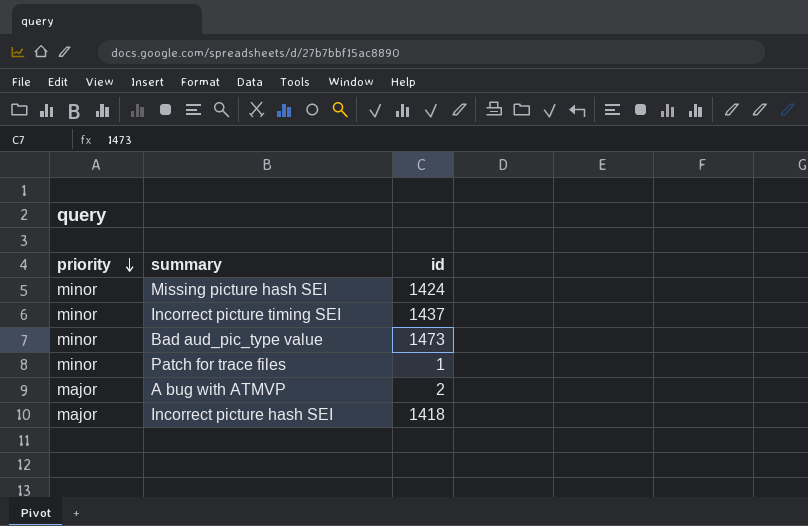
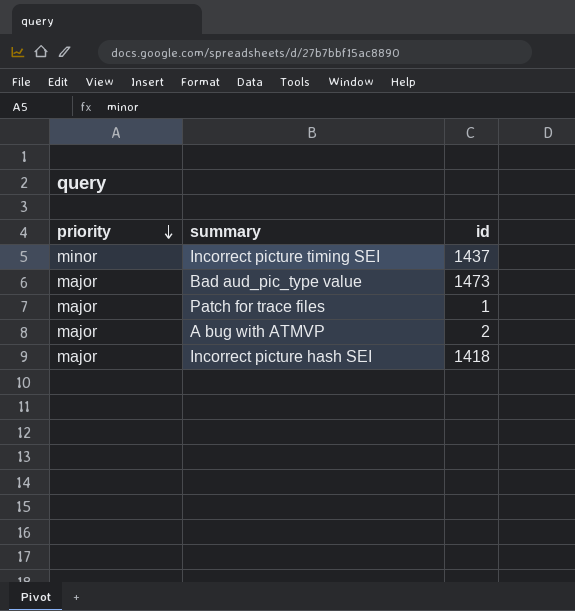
row Missing picture hash SEI: minor | 1424 -> none
Bad aud_pic_type value | priority: minor -> major
Patch for trace files | priority: minor -> major

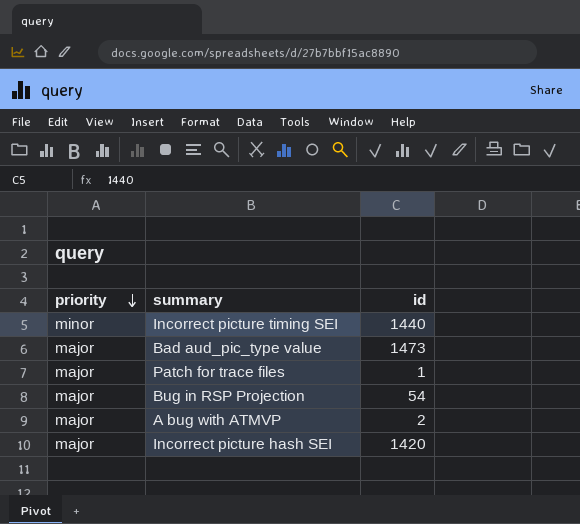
Incorrect picture timing SEI | id: 1437 -> 1440
row Bug in RSP Projection: none -> major | 54
Incorrect picture hash SEI | id: 1418 -> 1420

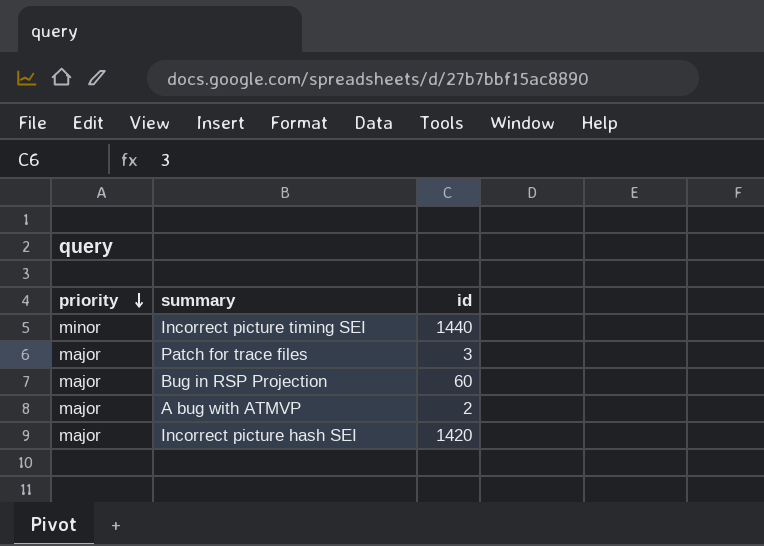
row Bad aud_pic_type value: major | 1473 -> none
Patch for trace files | id: 1 -> 3
Bug in RSP Projection | id: 54 -> 60

